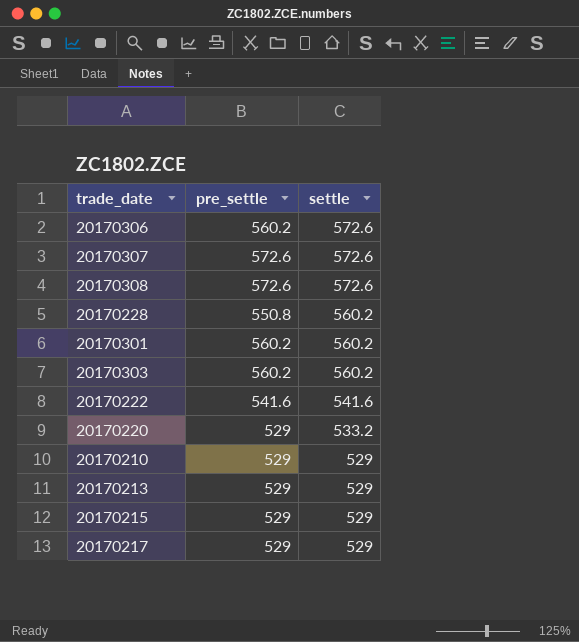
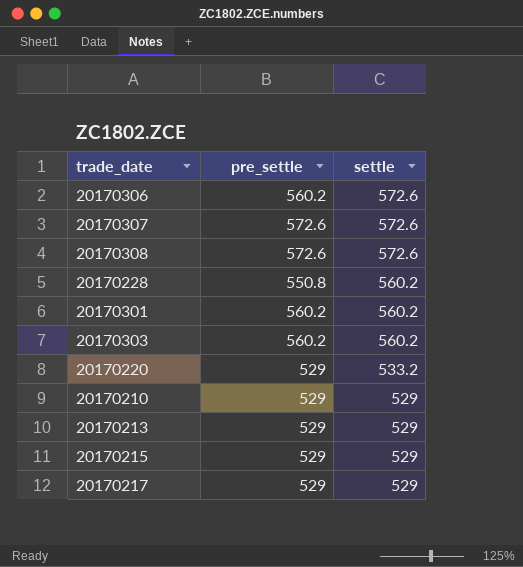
row 20170222: 541.6 | 541.6 -> none

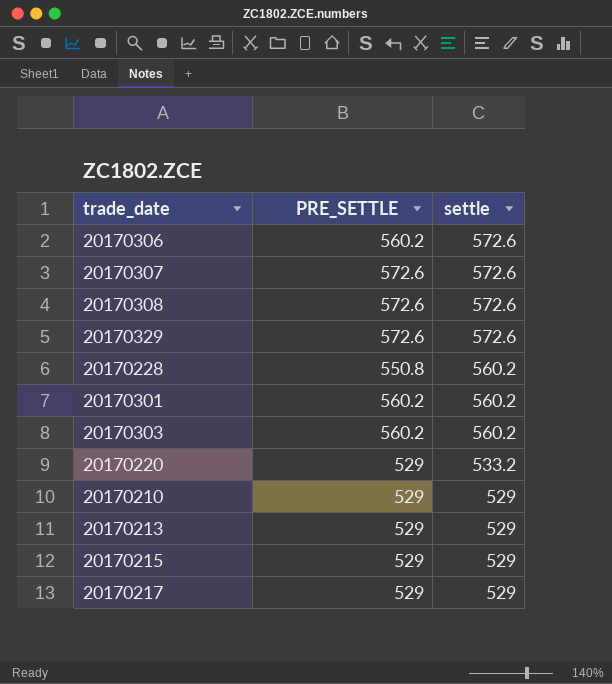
column name: pre_settle -> PRE_SETTLE
row 20170329: none -> 572.6 | 572.6

